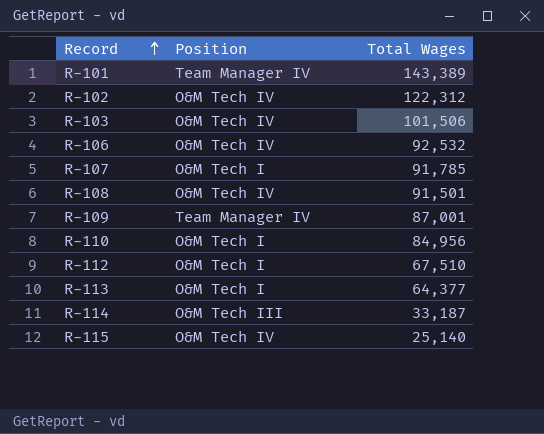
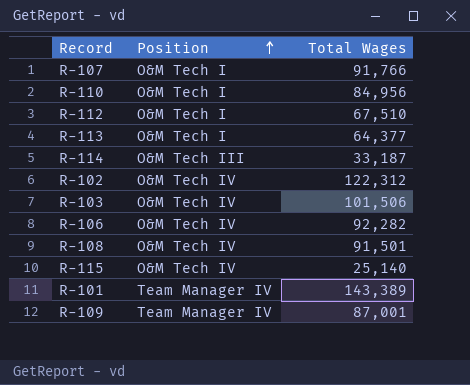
row order: Record ascending -> Position ascending
R-107 | Total Wages: 91,785 -> 91,766
R-106 | Total Wages: 92,532 -> 92,282

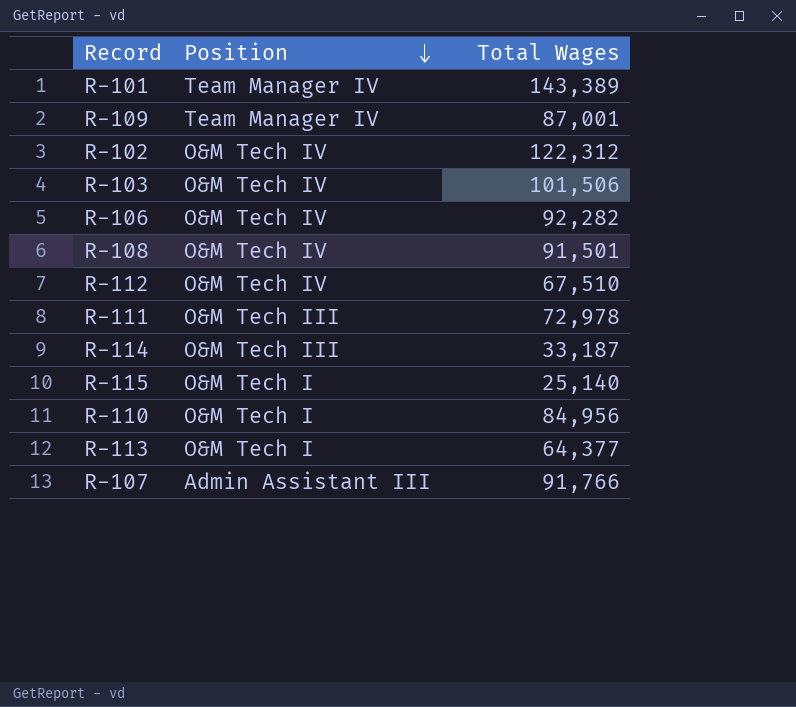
row order: Position ascending -> Position descending
R-112 | Position: O&M Tech I -> O&M Tech IV
row R-111: none -> O&M Tech III | 72,978
R-115 | Position: O&M Tech IV -> O&M Tech I
R-107 | Position: O&M Tech I -> Admin Assistant III

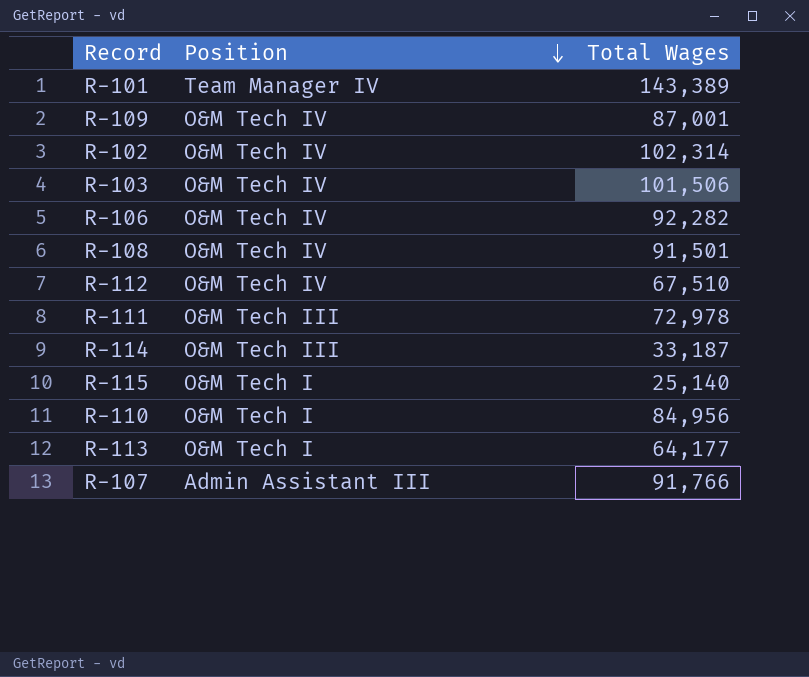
R-109 | Position: Team Manager IV -> O&M Tech IV
R-102 | Total Wages: 122,312 -> 102,314
R-113 | Total Wages: 64,377 -> 64,177

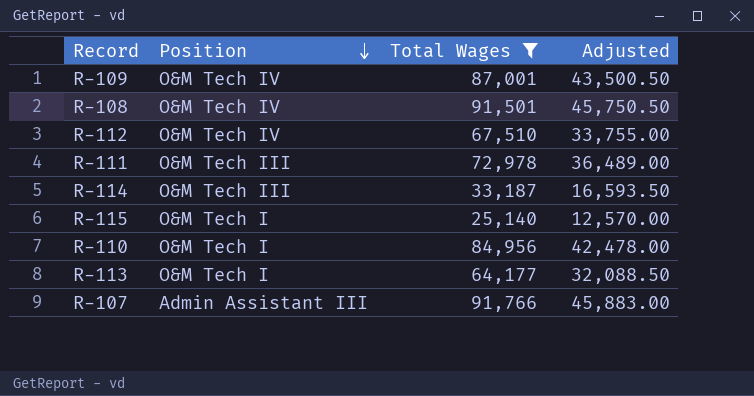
filter: none -> Total Wages <= 91,766
column Adjusted | formula: none -> [Total Wages] * 0.5

